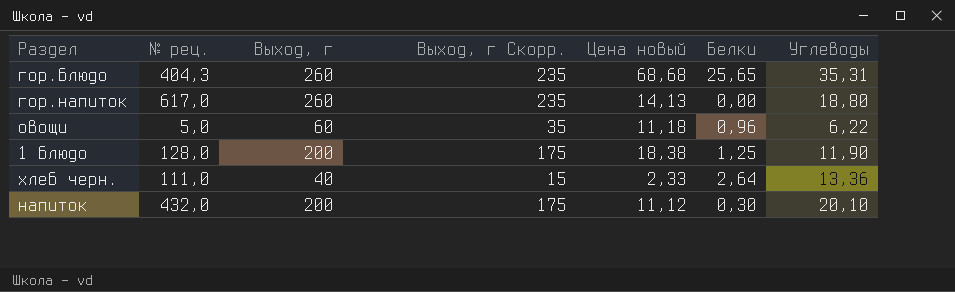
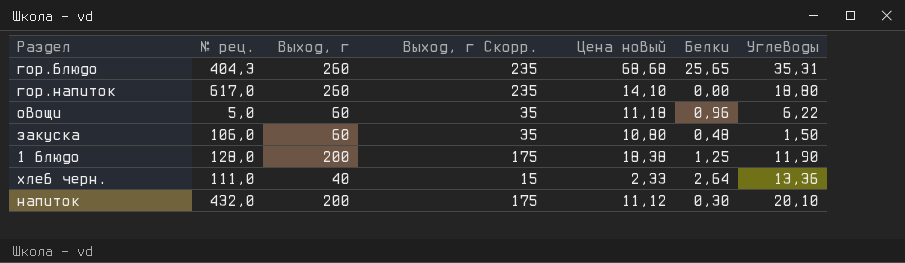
гор.напиток | Цена новый: 14,13 -> 14,10
row закуска: none -> 106,0 | 60 | 35 | 10,80 | 0,48 | 1,50

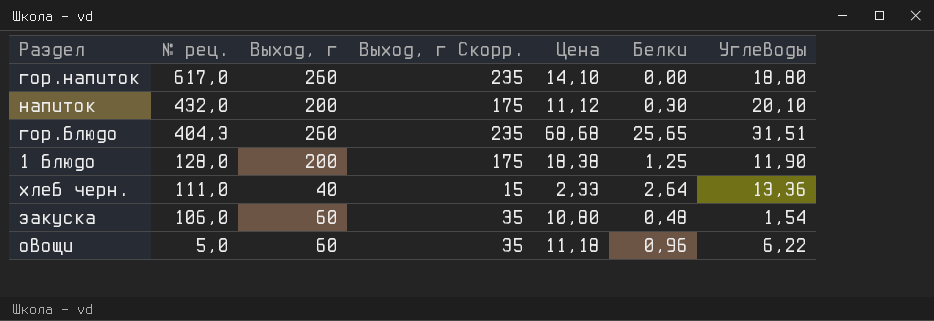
row order: none -> № рец. descending
column name: Цена новый -> Цена
гор.блюдо | Углеводы: 35,31 -> 31,51
закуска | Углеводы: 1,50 -> 1,54

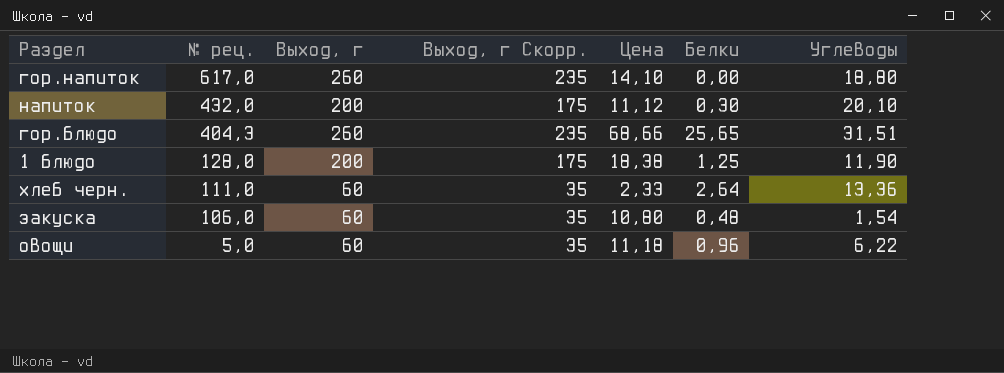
гор.блюдо | Цена: 68,68 -> 68,66
хлеб черн. | Выход, г: 40 -> 60
хлеб черн. | Выход, г Скорр.: 15 -> 35

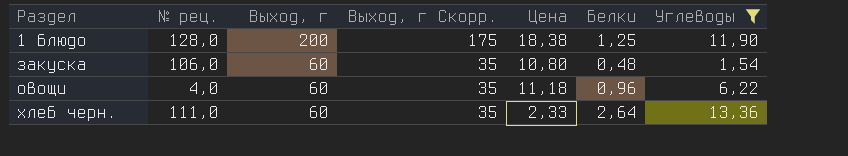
filter: none -> Углеводы <= 13,36
row order: № рец. descending -> Раздел ascending
овощи | № рец.: 5,0 -> 4,0

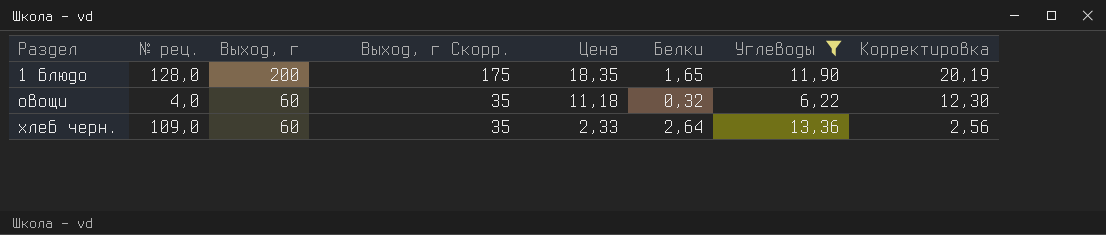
column Корректировка | formula: none -> [Цена] * 1,1
row закуска: 106,0 | 60 | 35 | 10,80 | 0,48 | 1,54 -> none
1 блюдо | Цена: 18,38 -> 18,35
1 блюдо | Белки: 1,25 -> 1,65
овощи | Белки: 0,96 -> 0,32
хлеб черн. | № рец.: 111,0 -> 109,0

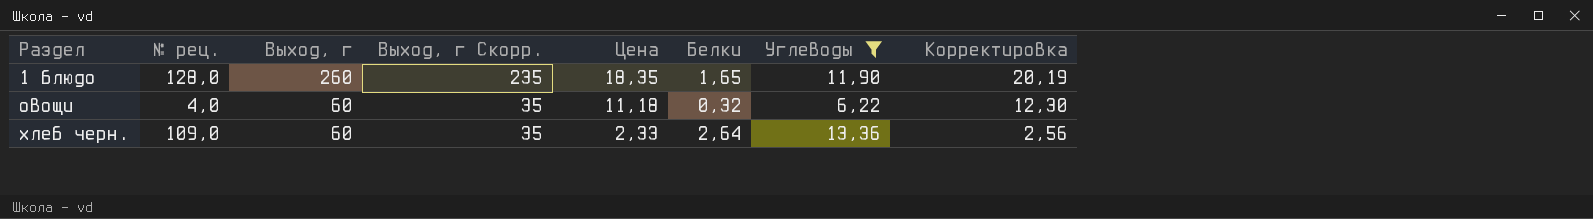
1 блюдо | Выход, г: 200 -> 260
1 блюдо | Выход, г Скорр.: 175 -> 235

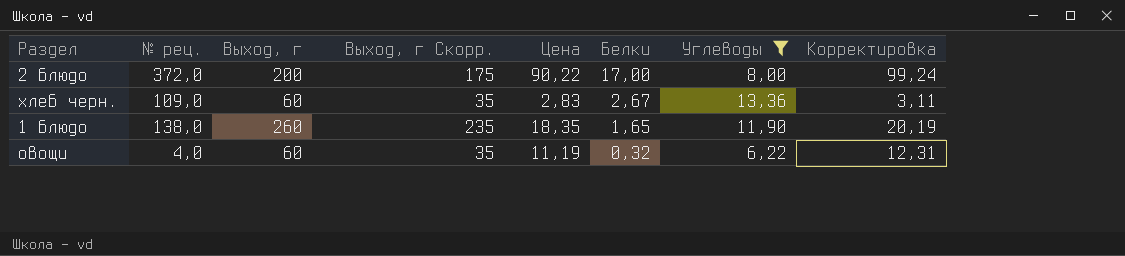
row order: Раздел ascending -> Белки descending
row 2 блюдо: none -> 372,0 | 200 | 175 | 90,22 | 17,00 | 8,00 | 99,24
хлеб черн. | Цена: 2,33 -> 2,83
хлеб черн. | Белки: 2,64 -> 2,67
хлеб черн. | Корректировка: 2,56 -> 3,11
1 блюдо | № рец.: 128,0 -> 138,0
овощи | Цена: 11,18 -> 11,19
овощи | Корректировка: 12,30 -> 12,31

